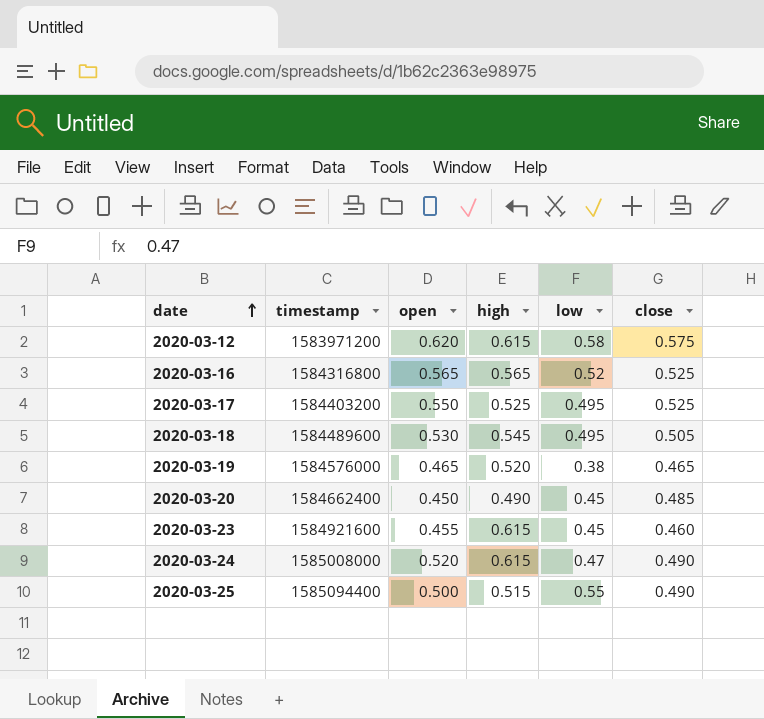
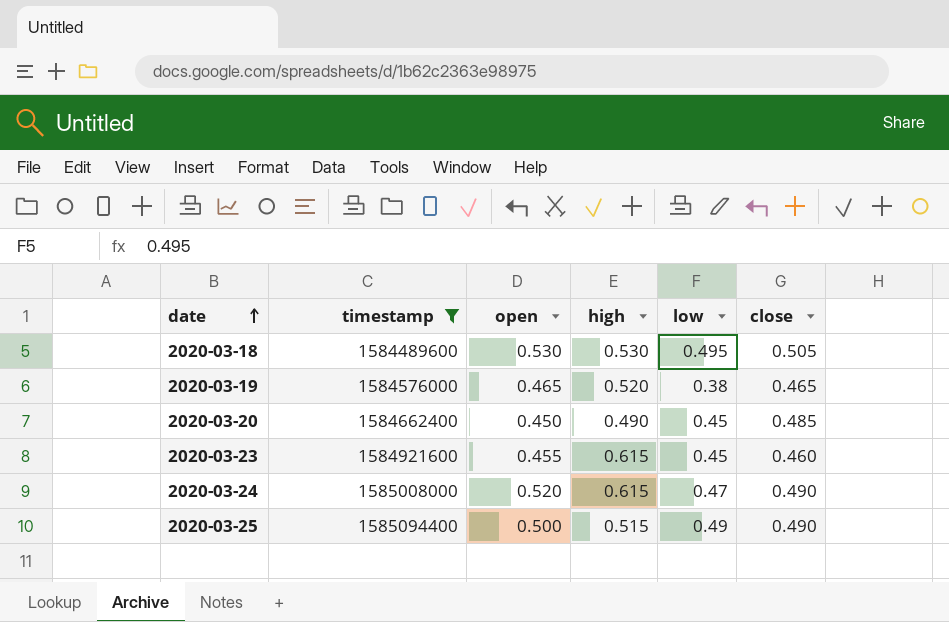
filter: none -> timestamp >= 1584489600
2020-03-18 | high: 0.545 -> 0.530
2020-03-25 | low: 0.55 -> 0.49

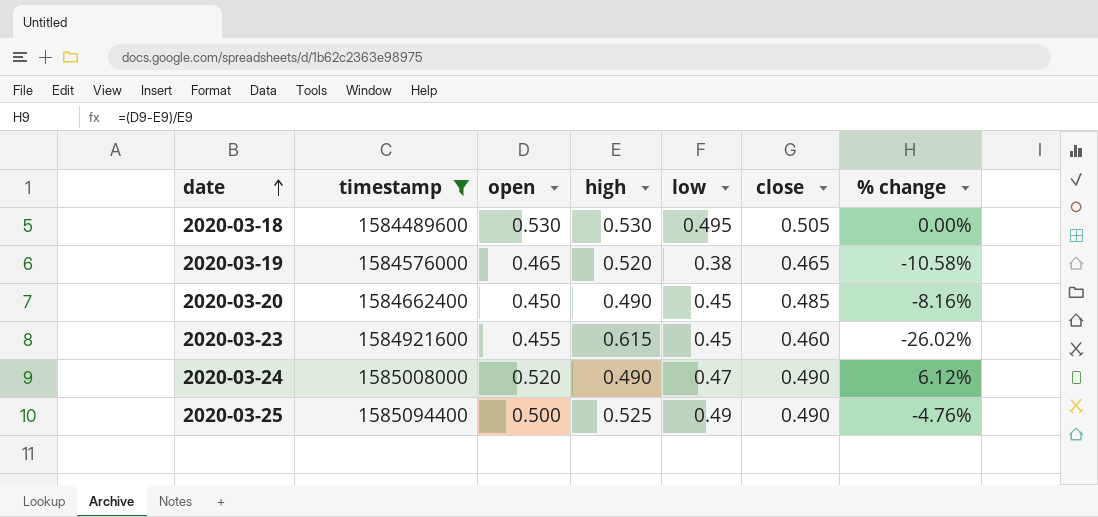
column % change | formula: none -> ([open] - [high]) / [high]
2020-03-24 | high: 0.615 -> 0.490
2020-03-25 | high: 0.515 -> 0.525

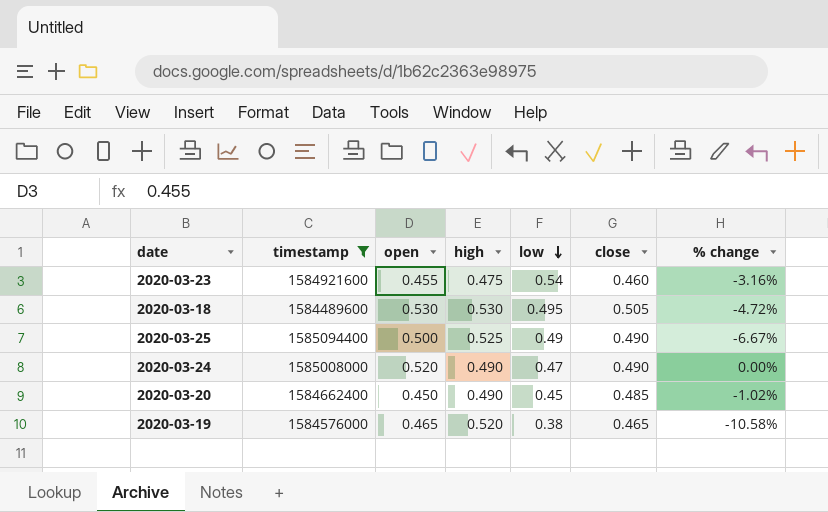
row order: date ascending -> low descending
column % change | formula: ([open] - [high]) / [high] -> ([close] - [high]) / [high]
2020-03-23 | high: 0.615 -> 0.475
2020-03-23 | low: 0.45 -> 0.54

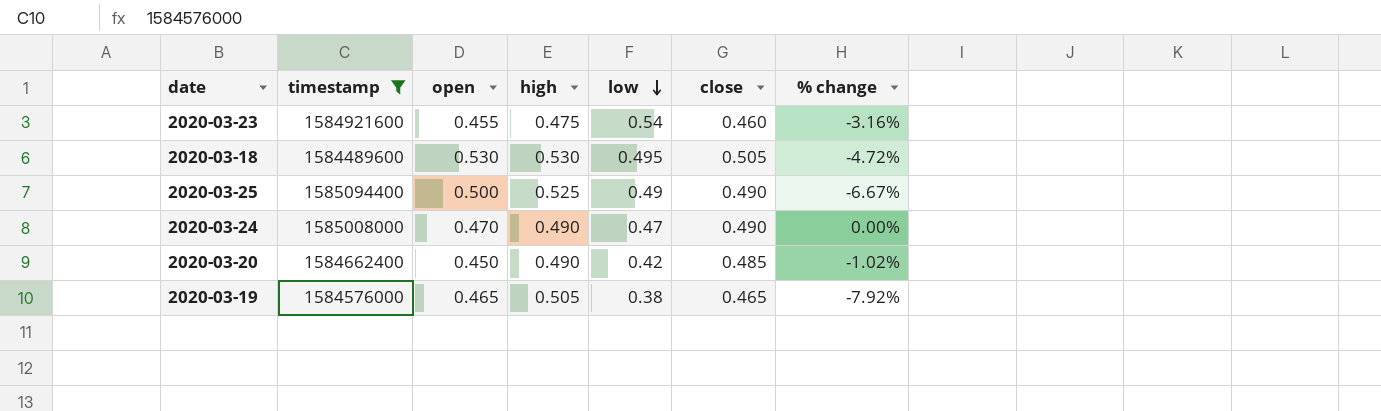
2020-03-24 | open: 0.520 -> 0.470
2020-03-20 | low: 0.45 -> 0.42
2020-03-19 | high: 0.520 -> 0.505
2020-03-19 | % change: -10.58% -> -7.92%

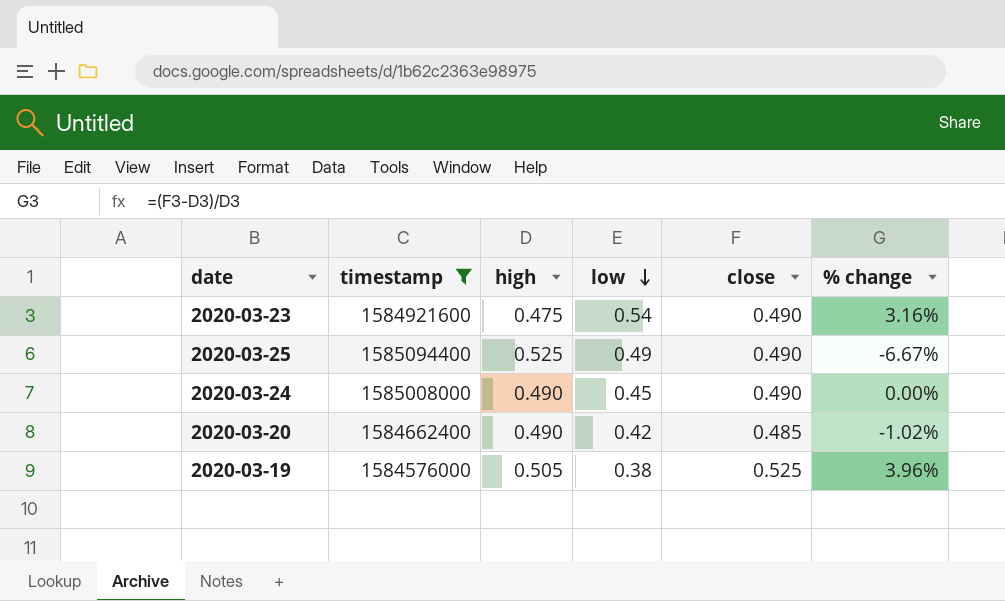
column open | position: 3 -> none
row 2020-03-18: 1584489600 | 0.530 | 0.530 | 0.495 | 0.505 | -4.72% -> none
2020-03-23 | close: 0.460 -> 0.490
2020-03-23 | % change: -3.16% -> 3.16%
2020-03-24 | low: 0.47 -> 0.45
2020-03-19 | close: 0.465 -> 0.525
2020-03-19 | % change: -7.92% -> 3.96%

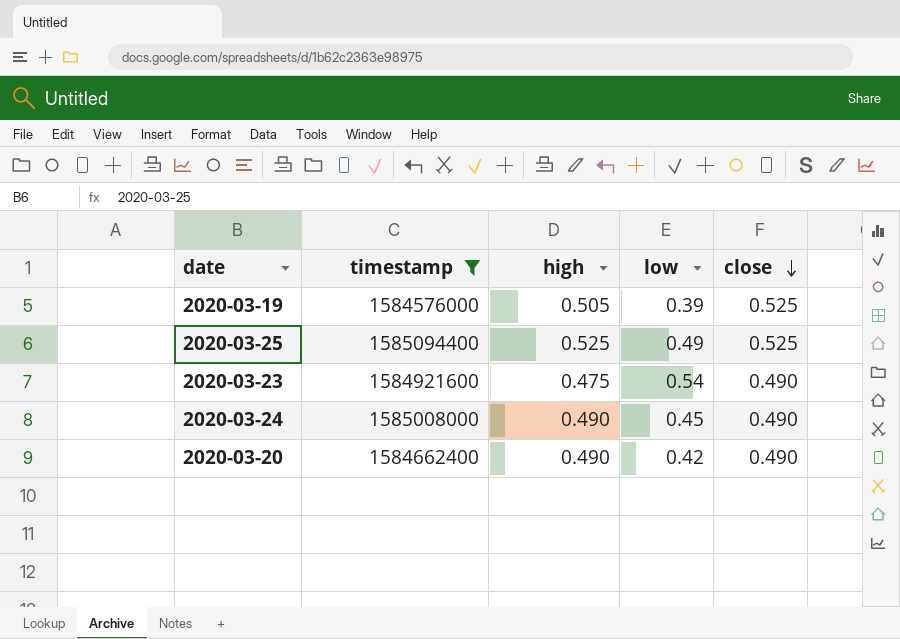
row order: low descending -> close descending
column % change | formula: ([close] - [high]) / [high] -> none
2020-03-19 | low: 0.38 -> 0.39
2020-03-25 | close: 0.490 -> 0.525
2020-03-20 | close: 0.485 -> 0.490

